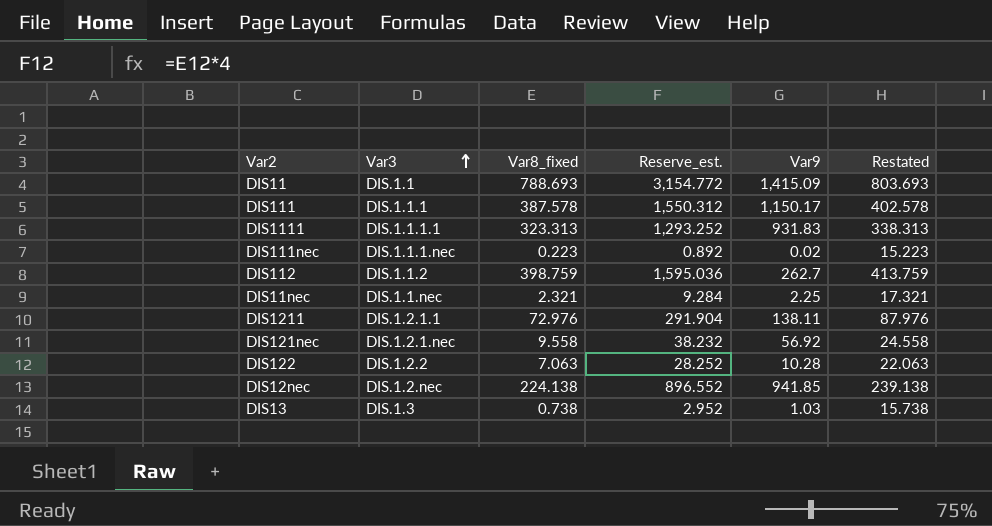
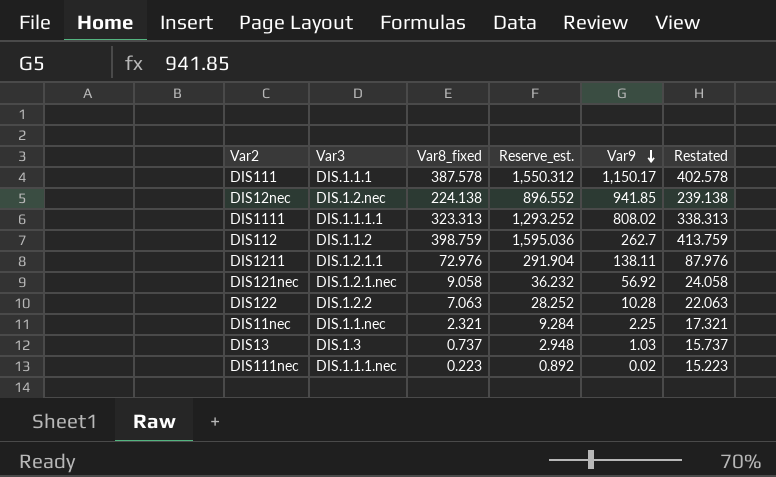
row order: Var3 ascending -> Var9 descending
row DIS11: DIS.1.1 | 788.693 | 3,154.772 | 1,415.09 | 803.693 -> none
DIS1111 | Var9: 931.83 -> 808.02
DIS121nec | Var8_fixed: 9.558 -> 9.058
DIS121nec | Reserve_est.: 38.232 -> 36.232
DIS121nec | Restated: 24.558 -> 24.058
DIS13 | Var8_fixed: 0.738 -> 0.737
DIS13 | Reserve_est.: 2.952 -> 2.948
DIS13 | Restated: 15.738 -> 15.737

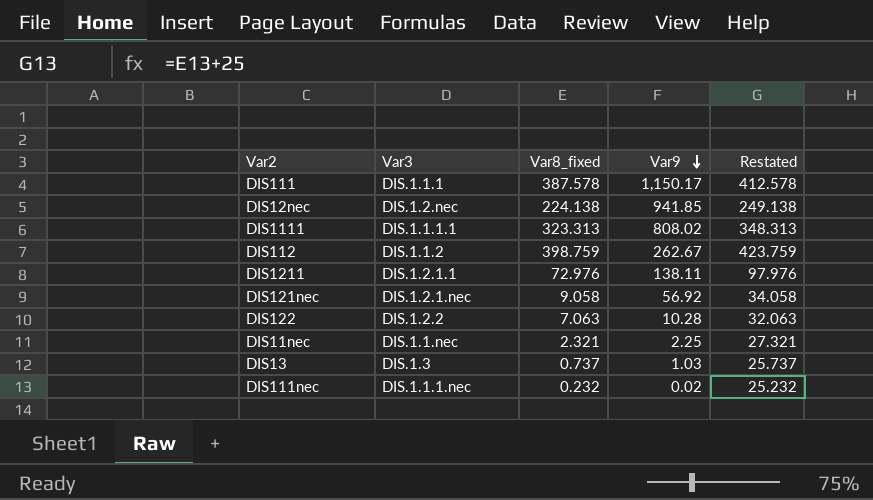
column Reserve_est. | formula: [Var8_fixed] * 4 -> none
column Restated | formula: [Var8_fixed] + 15 -> [Var8_fixed] + 25
DIS112 | Var9: 262.7 -> 262.67
DIS111nec | Var8_fixed: 0.223 -> 0.232

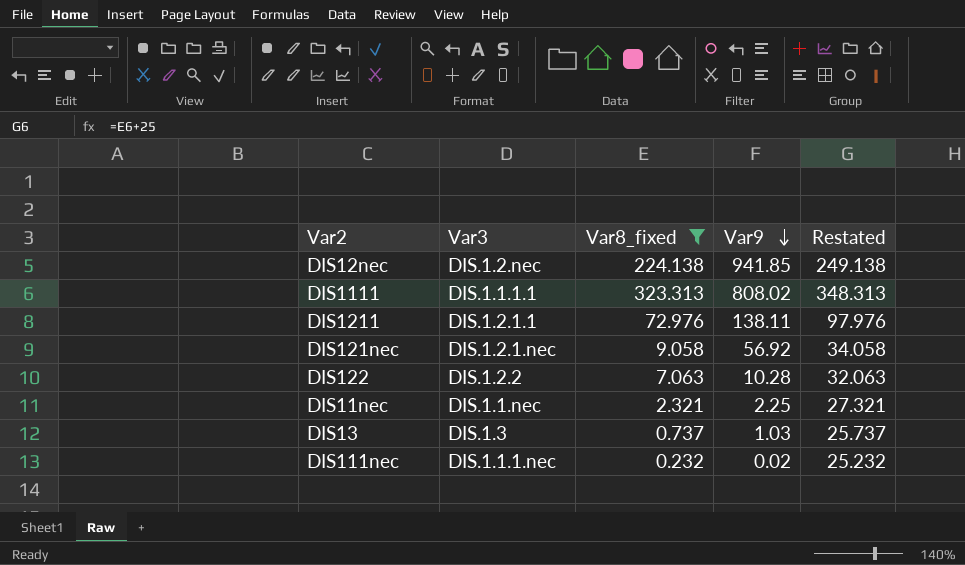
filter: none -> Var8_fixed <= 323.313

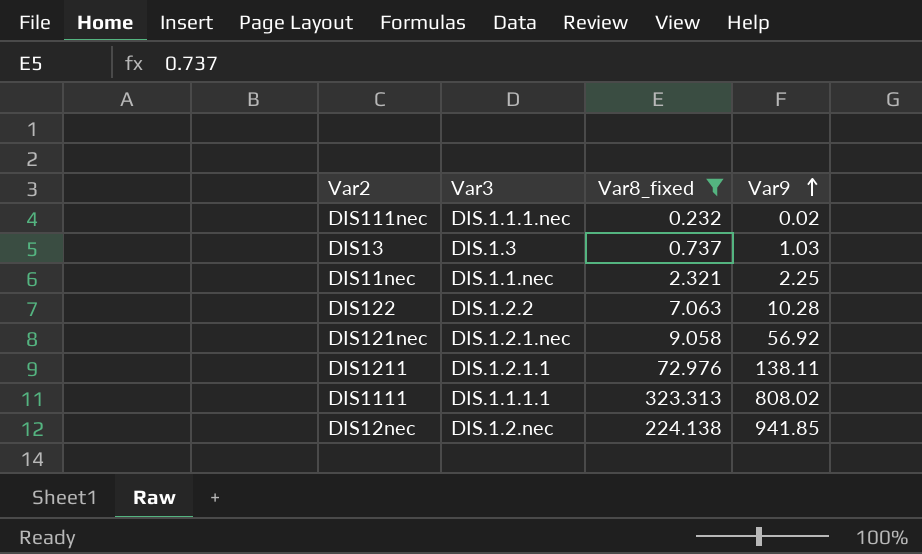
row order: Var9 descending -> Var9 ascending
column Restated | formula: [Var8_fixed] + 25 -> none

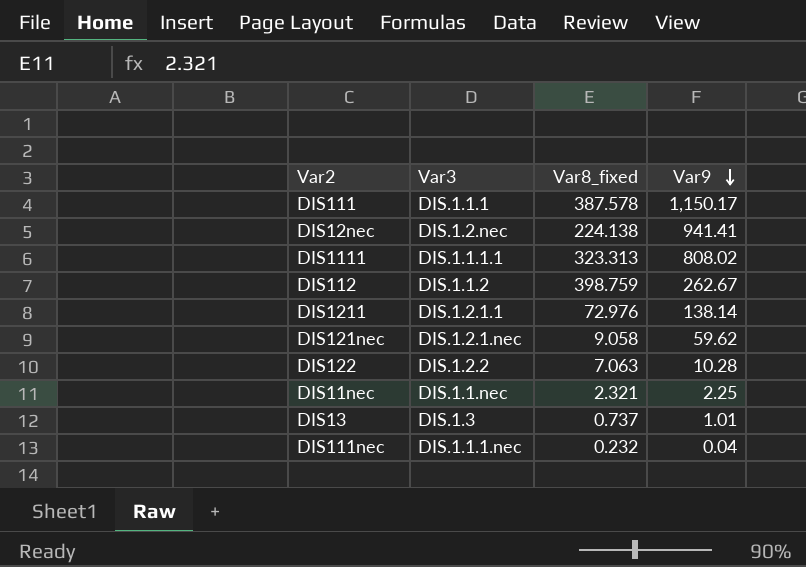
filter: Var8_fixed <= 323.313 -> none
row order: Var9 ascending -> Var9 descending
DIS12nec | Var9: 941.85 -> 941.41
DIS1211 | Var9: 138.11 -> 138.14
DIS121nec | Var9: 56.92 -> 59.62
DIS13 | Var9: 1.03 -> 1.01
DIS111nec | Var9: 0.02 -> 0.04

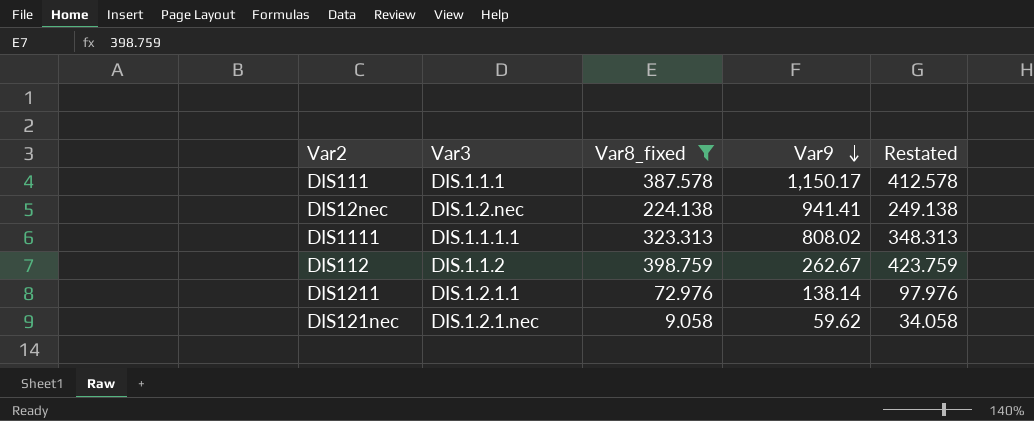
filter: none -> Var8_fixed >= 9.058
column Restated | formula: none -> [Var8_fixed] + 25

